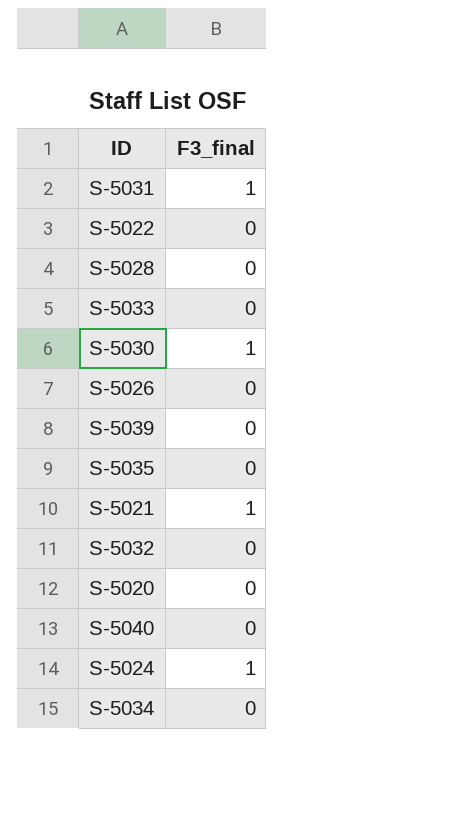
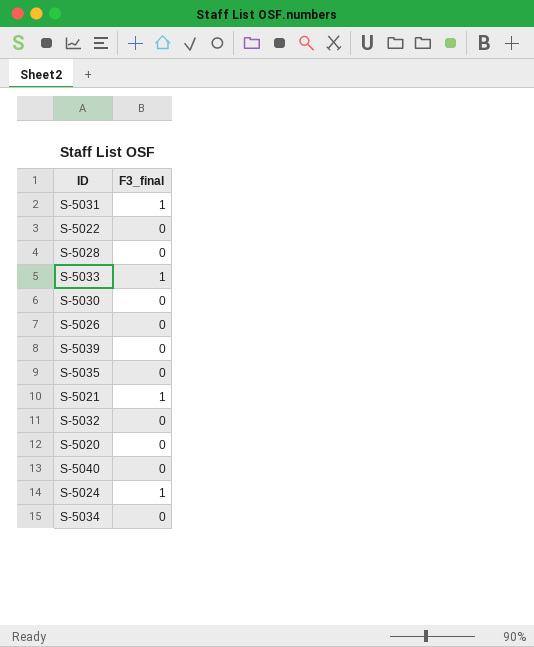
S-5033 | F3_final: 0 -> 1
S-5030 | F3_final: 1 -> 0

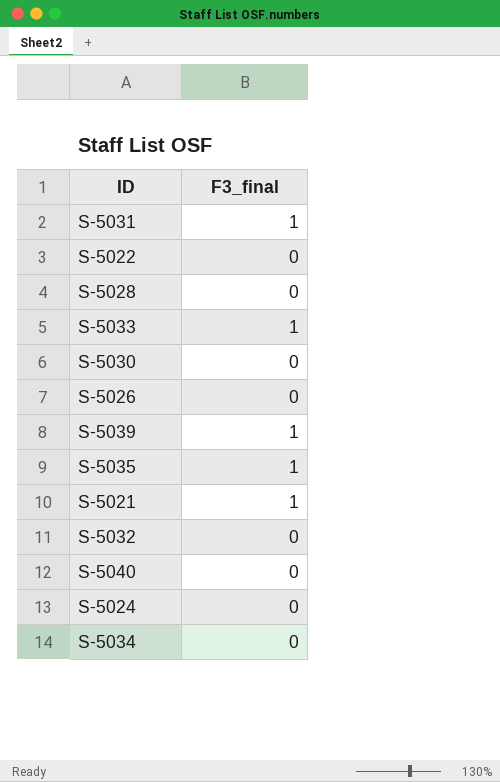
row S-5020: 0 -> none
S-5039 | F3_final: 0 -> 1
S-5035 | F3_final: 0 -> 1
S-5024 | F3_final: 1 -> 0

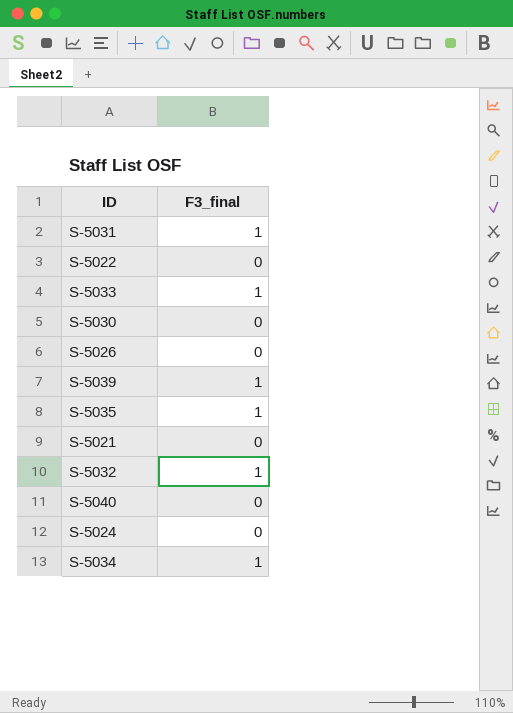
row S-5028: 0 -> none
S-5021 | F3_final: 1 -> 0
S-5032 | F3_final: 0 -> 1
S-5034 | F3_final: 0 -> 1

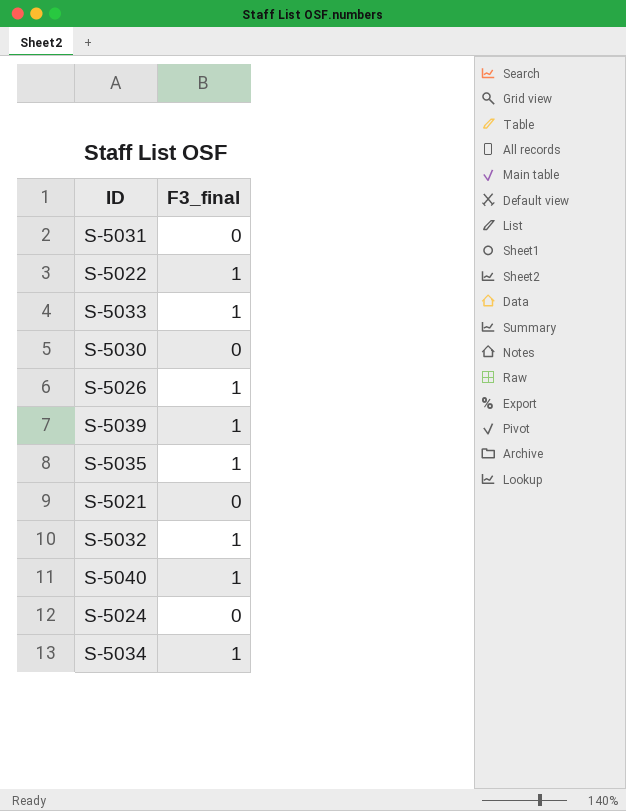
S-5031 | F3_final: 1 -> 0
S-5022 | F3_final: 0 -> 1
S-5026 | F3_final: 0 -> 1
S-5040 | F3_final: 0 -> 1

